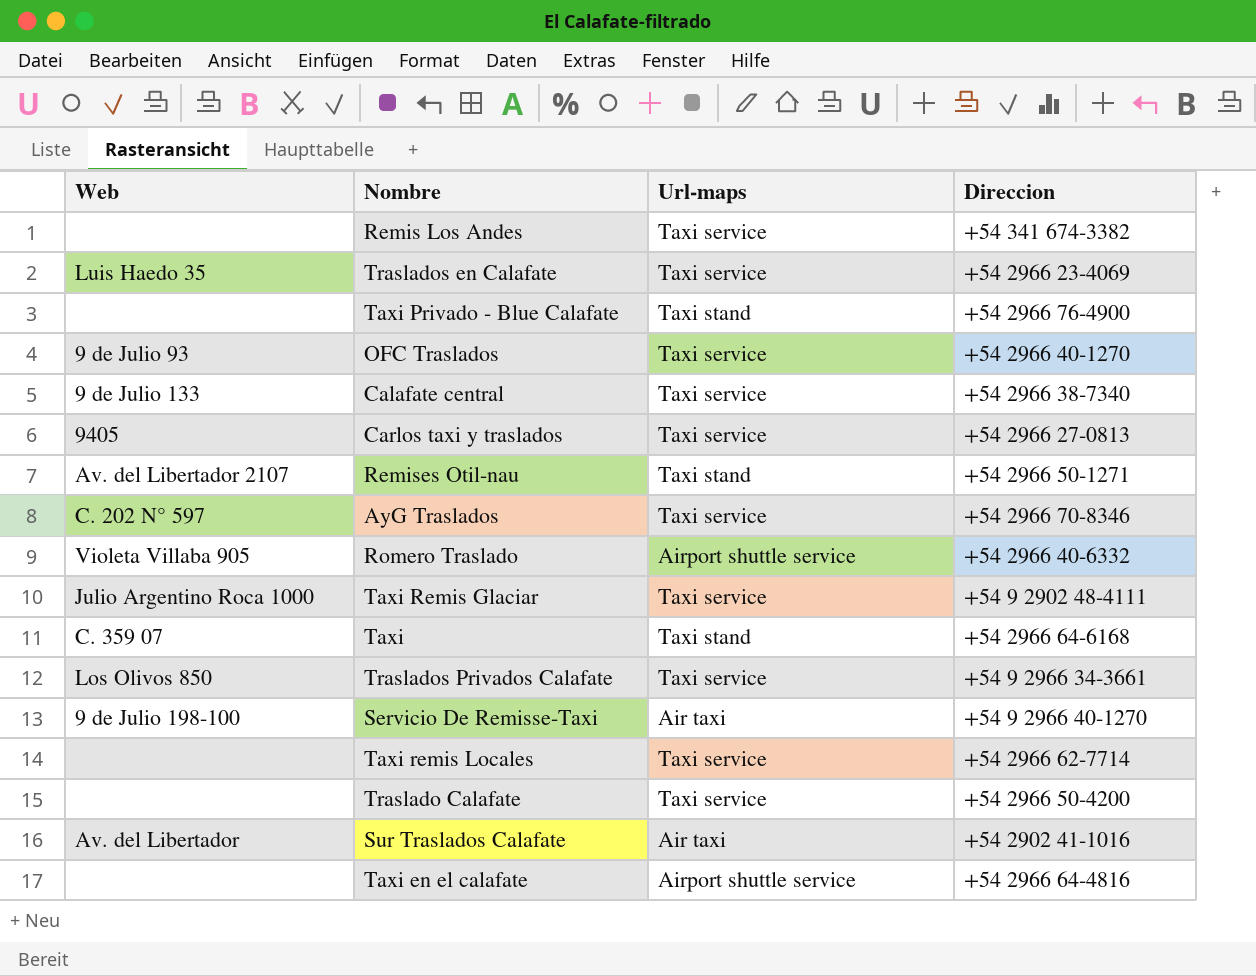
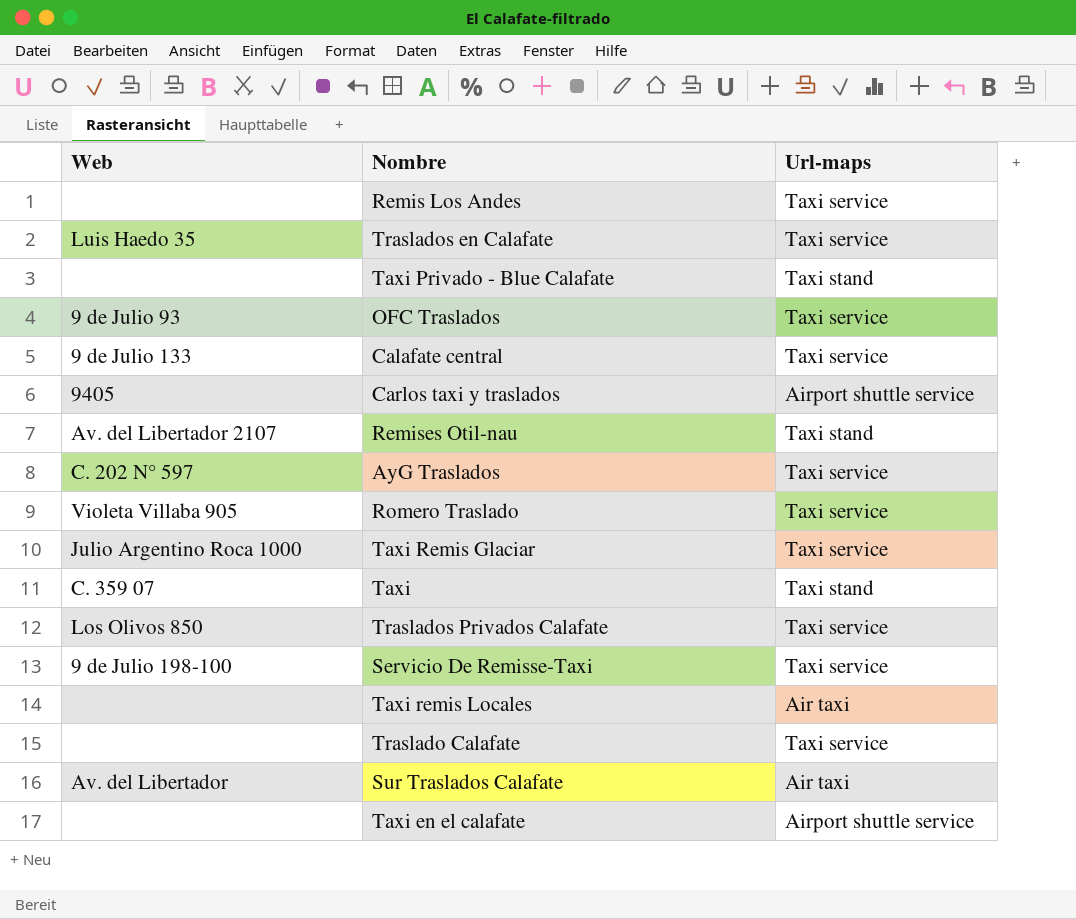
column Direccion | position: 4 -> none
Carlos taxi y traslados | Url-maps: Taxi service -> Airport shuttle service
Romero Traslado | Url-maps: Airport shuttle service -> Taxi service
Servicio De Remisse-Taxi | Url-maps: Air taxi -> Taxi service
Taxi remis Locales | Url-maps: Taxi service -> Air taxi

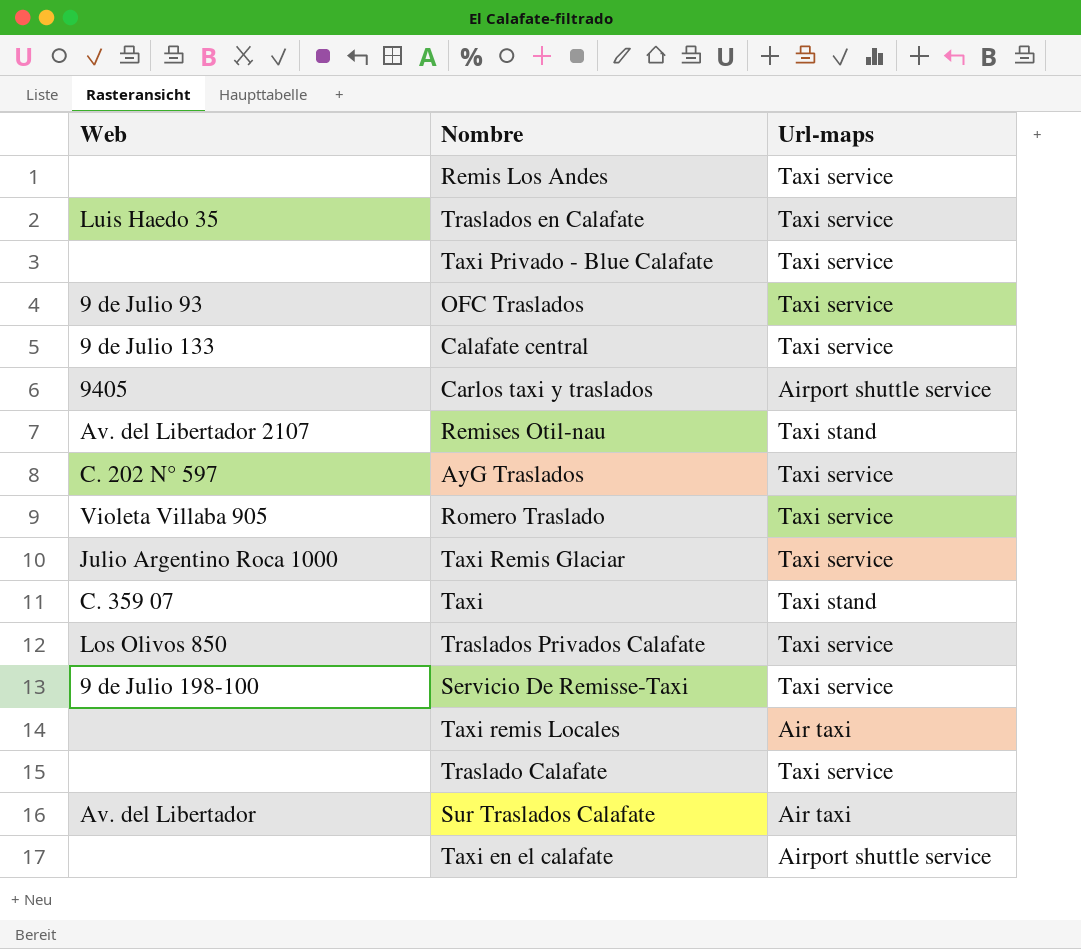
Taxi Privado - Blue Calafate | Url-maps: Taxi stand -> Taxi service

